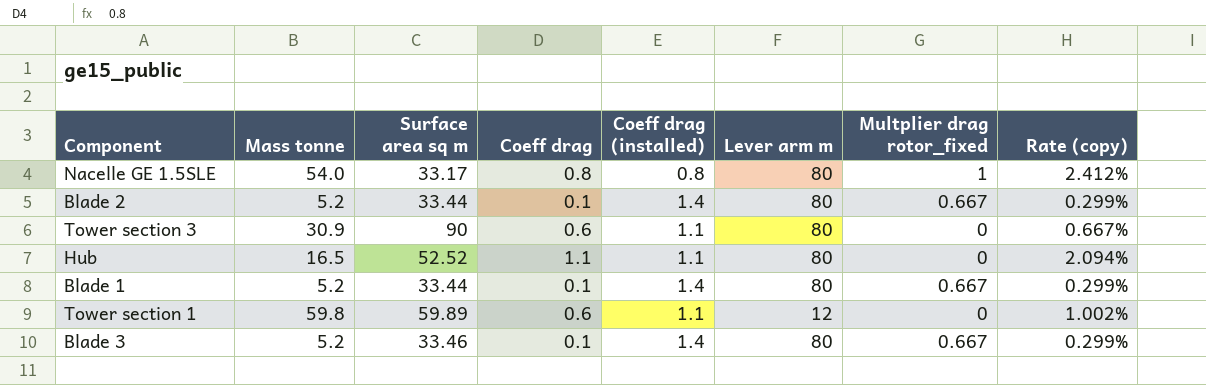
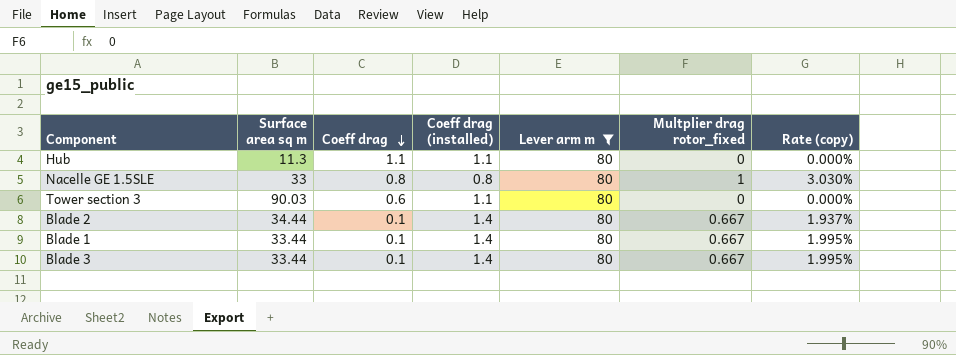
filter: none -> Lever arm m = 80
row order: none -> Coeff drag descending
column Mass tonne | position: 2 -> none
column Rate (copy) | formula: [Coeff drag] / [Surface area sq m] -> [Multplier drag rotor_fixed] / [Surface area sq m]
Hub | Surface area sq m: 52.52 -> 11.3
Nacelle GE 1.5SLE | Surface area sq m: 33.17 -> 33
Tower section 3 | Surface area sq m: 90 -> 90.03
Blade 2 | Surface area sq m: 33.44 -> 34.44
Blade 3 | Surface area sq m: 33.46 -> 33.44

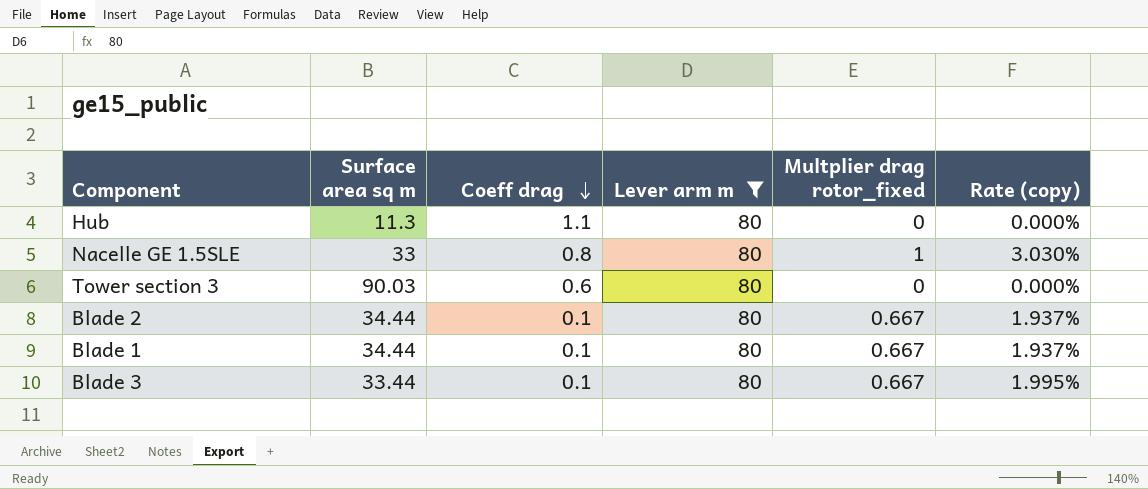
column Coeff drag (installed) | position: 4 -> none
Blade 1 | Surface area sq m: 33.44 -> 34.44
Blade 1 | Rate (copy): 1.995% -> 1.937%

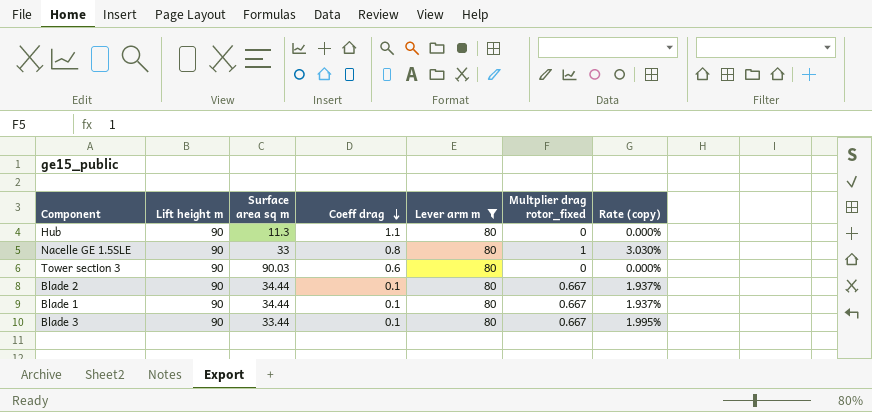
column Lift height m | position: none -> 2

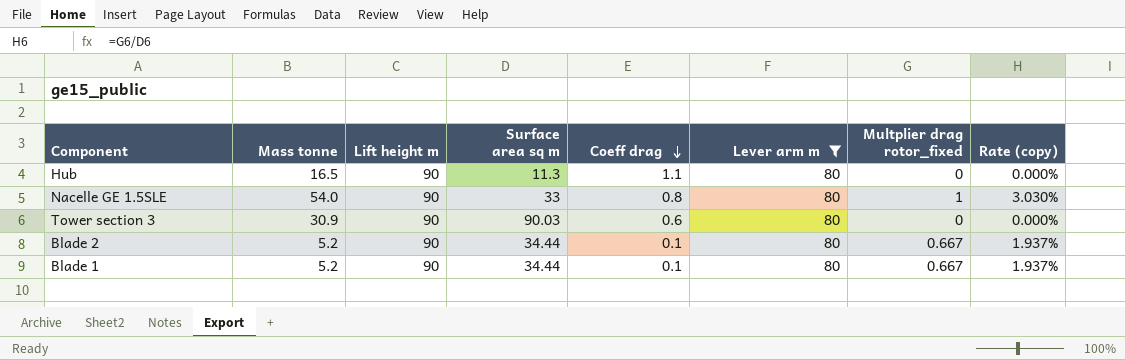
column Mass tonne | position: none -> 2
row Blade 3: 90 | 33.44 | 0.1 | 80 | 0.667 | 1.995% -> none

